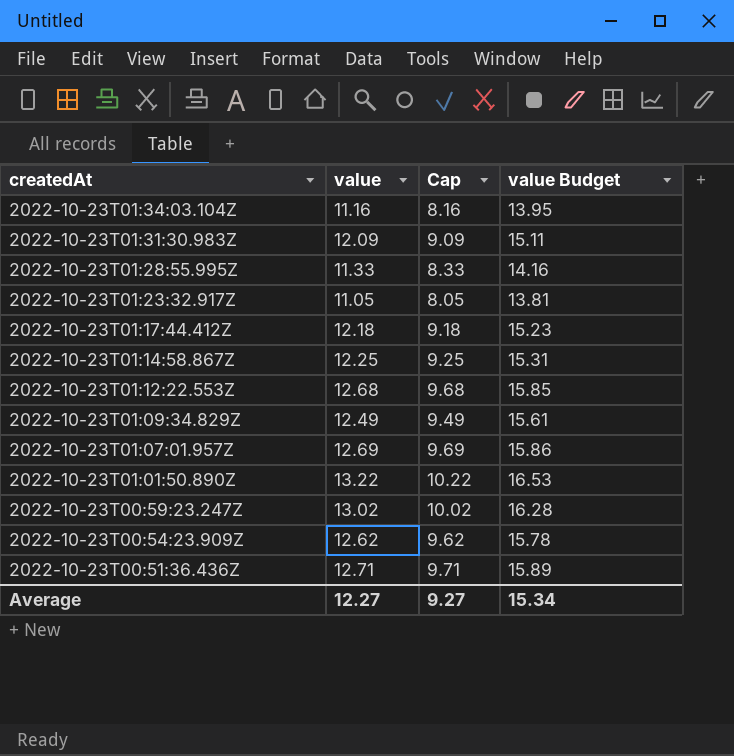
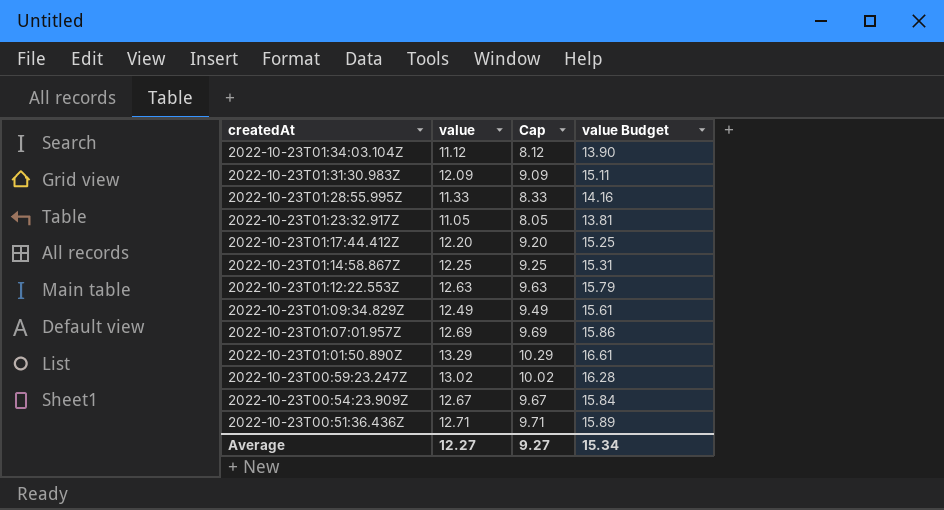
2022-10-23T01:34:03.104Z | value: 11.16 -> 11.12
2022-10-23T01:34:03.104Z | Cap: 8.16 -> 8.12
2022-10-23T01:34:03.104Z | value Budget: 13.95 -> 13.90
2022-10-23T01:17:44.412Z | value: 12.18 -> 12.20
2022-10-23T01:17:44.412Z | Cap: 9.18 -> 9.20
2022-10-23T01:17:44.412Z | value Budget: 15.23 -> 15.25
2022-10-23T01:12:22.553Z | value: 12.68 -> 12.63
2022-10-23T01:12:22.553Z | Cap: 9.68 -> 9.63
2022-10-23T01:12:22.553Z | value Budget: 15.85 -> 15.79
2022-10-23T01:01:50.890Z | value: 13.22 -> 13.29
2022-10-23T01:01:50.890Z | Cap: 10.22 -> 10.29
2022-10-23T01:01:50.890Z | value Budget: 16.53 -> 16.61
2022-10-23T00:54:23.909Z | value: 12.62 -> 12.67
2022-10-23T00:54:23.909Z | Cap: 9.62 -> 9.67
2022-10-23T00:54:23.909Z | value Budget: 15.78 -> 15.84

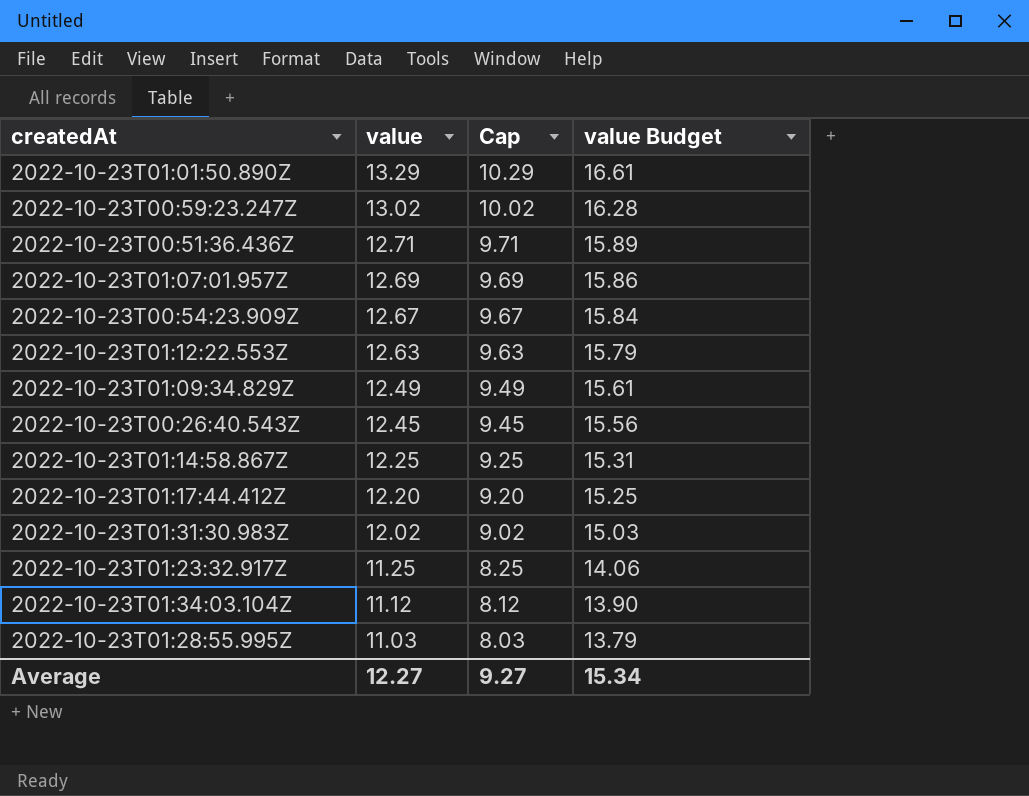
row order: createdAt descending -> value descending
row 2022-10-23T00:26:40.543Z: none -> 12.45 | 9.45 | 15.56
2022-10-23T01:31:30.983Z | value: 12.09 -> 12.02
2022-10-23T01:31:30.983Z | Cap: 9.09 -> 9.02
2022-10-23T01:31:30.983Z | value Budget: 15.11 -> 15.03
2022-10-23T01:23:32.917Z | value: 11.05 -> 11.25
2022-10-23T01:23:32.917Z | Cap: 8.05 -> 8.25
2022-10-23T01:23:32.917Z | value Budget: 13.81 -> 14.06
2022-10-23T01:28:55.995Z | value: 11.33 -> 11.03
2022-10-23T01:28:55.995Z | Cap: 8.33 -> 8.03
2022-10-23T01:28:55.995Z | value Budget: 14.16 -> 13.79

